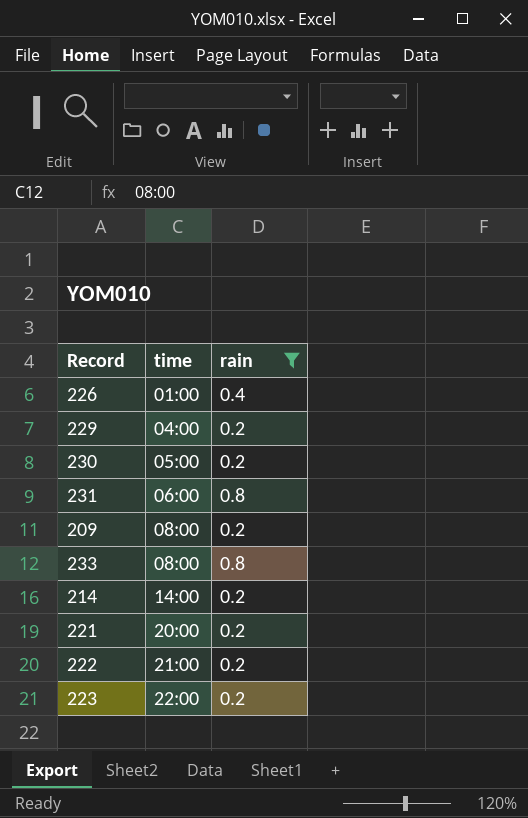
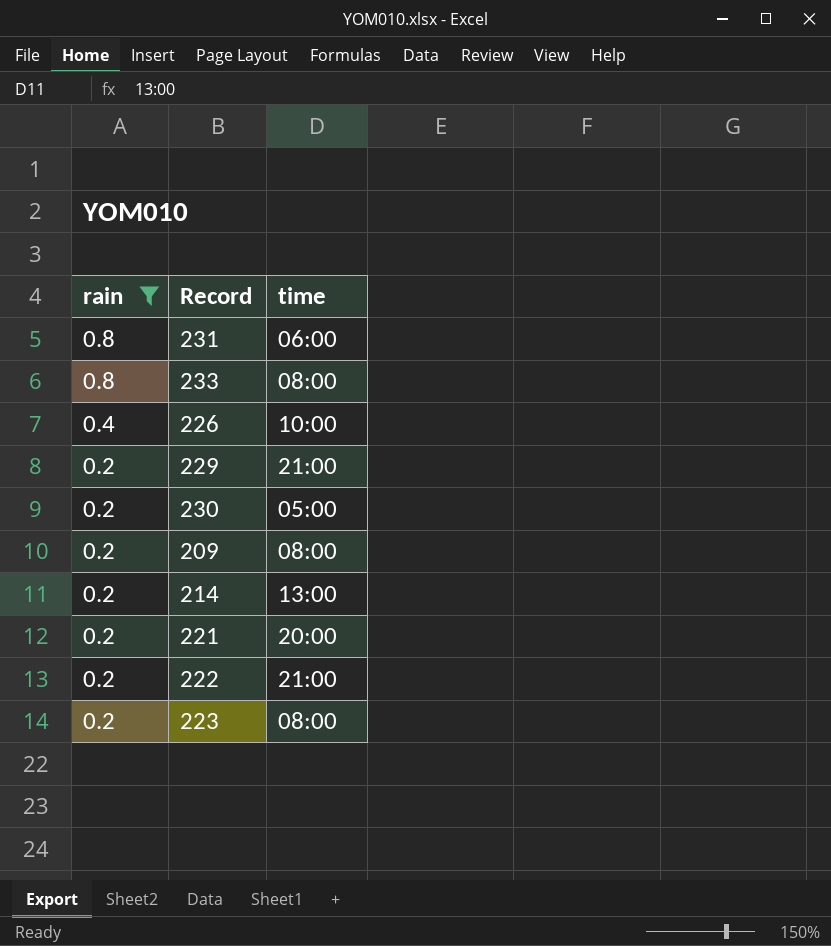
row order: time ascending -> rain descending
column rain | position: 3 -> 1
226 | time: 01:00 -> 10:00
229 | time: 04:00 -> 21:00
214 | time: 14:00 -> 13:00
223 | time: 22:00 -> 08:00

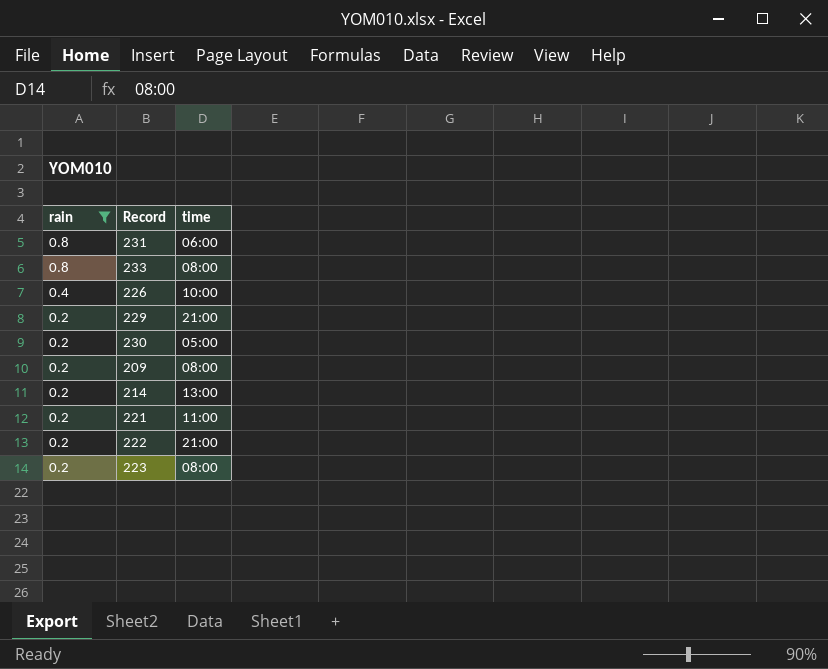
221 | time: 20:00 -> 11:00

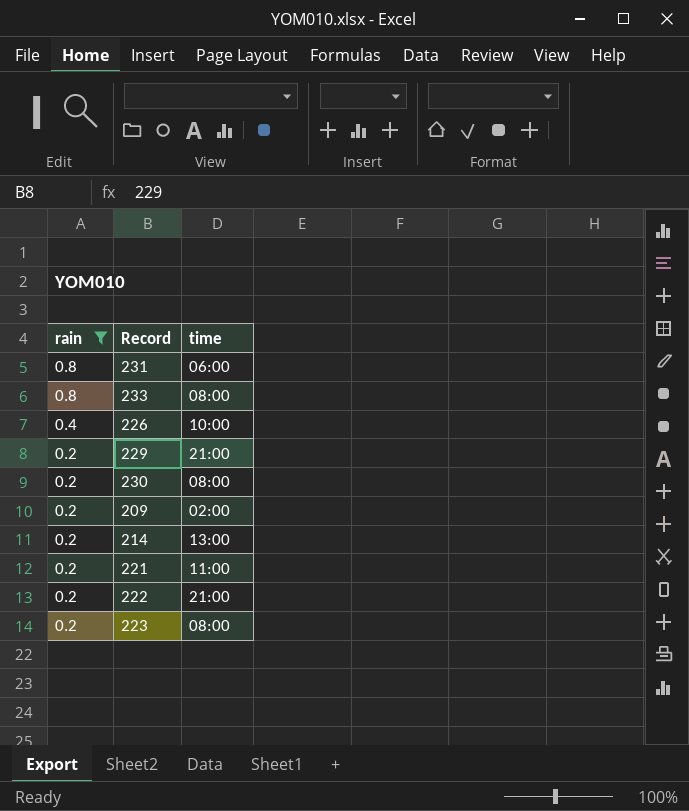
230 | time: 05:00 -> 08:00
209 | time: 08:00 -> 02:00

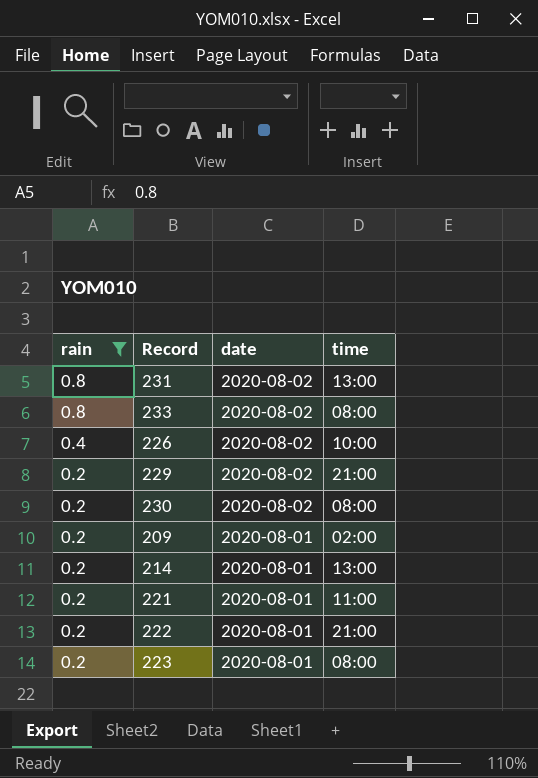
column date | position: none -> 3
231 | time: 06:00 -> 13:00

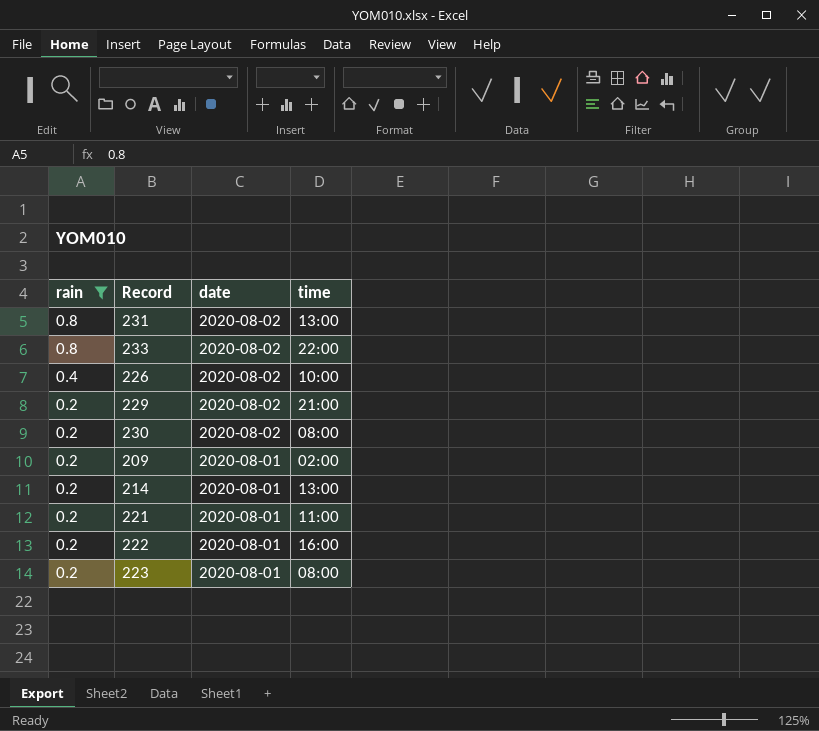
233 | time: 08:00 -> 22:00
222 | time: 21:00 -> 16:00

